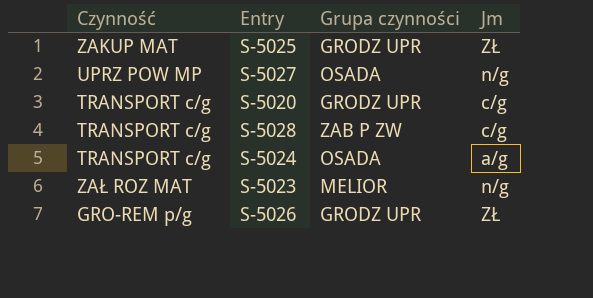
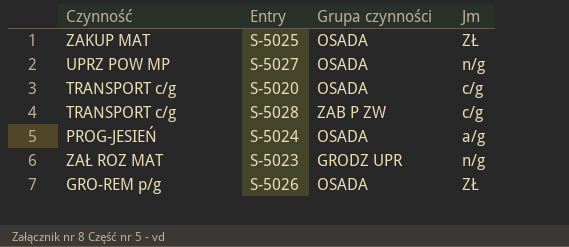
S-5025 | Grupa czynności: GRODZ UPR -> OSADA
S-5020 | Grupa czynności: GRODZ UPR -> OSADA
S-5024 | Czynność: TRANSPORT c/g -> PROG-JESIEŃ
S-5023 | Grupa czynności: MELIOR -> GRODZ UPR
S-5026 | Grupa czynności: GRODZ UPR -> OSADA

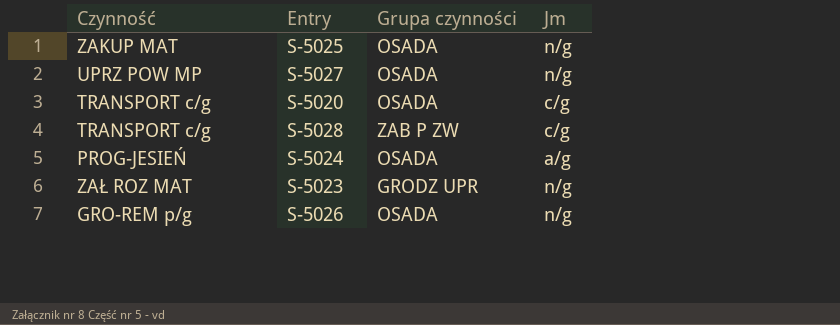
S-5025 | Jm: ZŁ -> n/g
S-5026 | Jm: ZŁ -> n/g

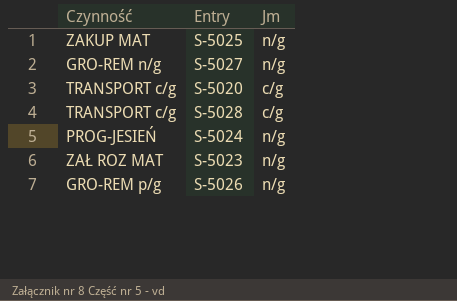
column Grupa czynności | position: 3 -> none
S-5027 | Czynność: UPRZ POW MP -> GRO-REM n/g
S-5024 | Jm: a/g -> n/g

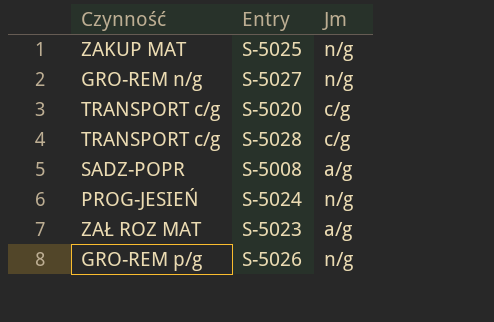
row S-5008: none -> SADZ-POPR | a/g
S-5023 | Jm: n/g -> a/g

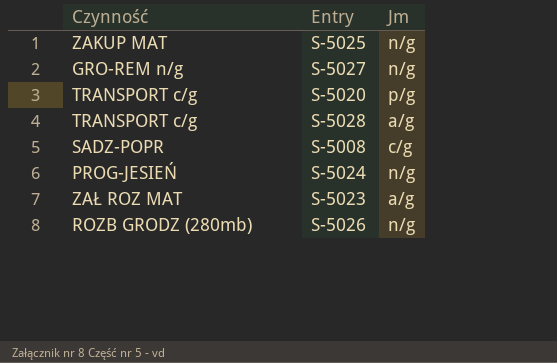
S-5020 | Jm: c/g -> p/g
S-5028 | Jm: c/g -> a/g
S-5008 | Jm: a/g -> c/g
S-5026 | Czynność: GRO-REM p/g -> ROZB GRODZ (280mb)

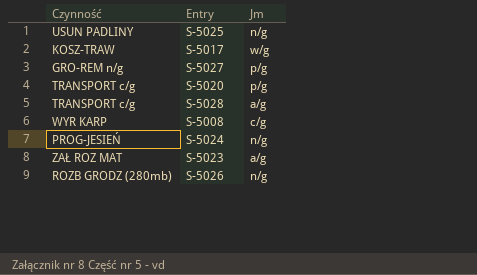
S-5025 | Czynność: ZAKUP MAT -> USUN PADLINY
row S-5017: none -> KOSZ-TRAW | w/g
S-5027 | Jm: n/g -> p/g
S-5008 | Czynność: SADZ-POPR -> WYR KARP

